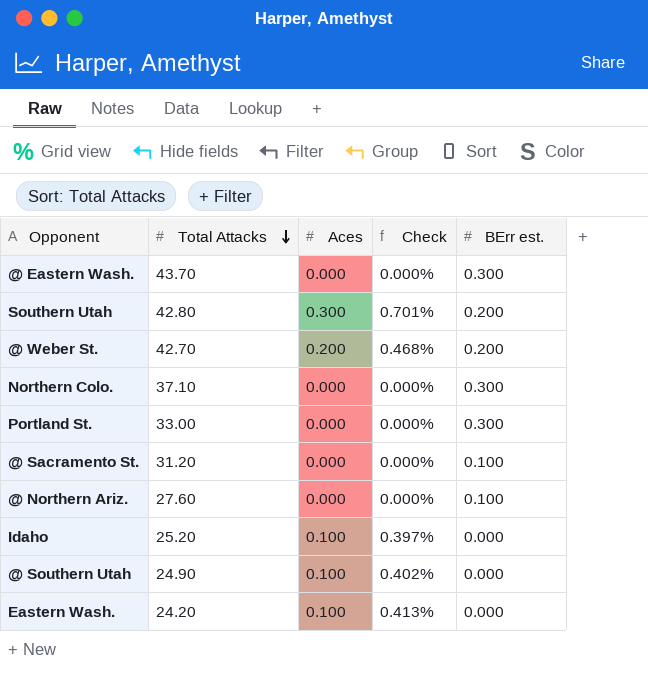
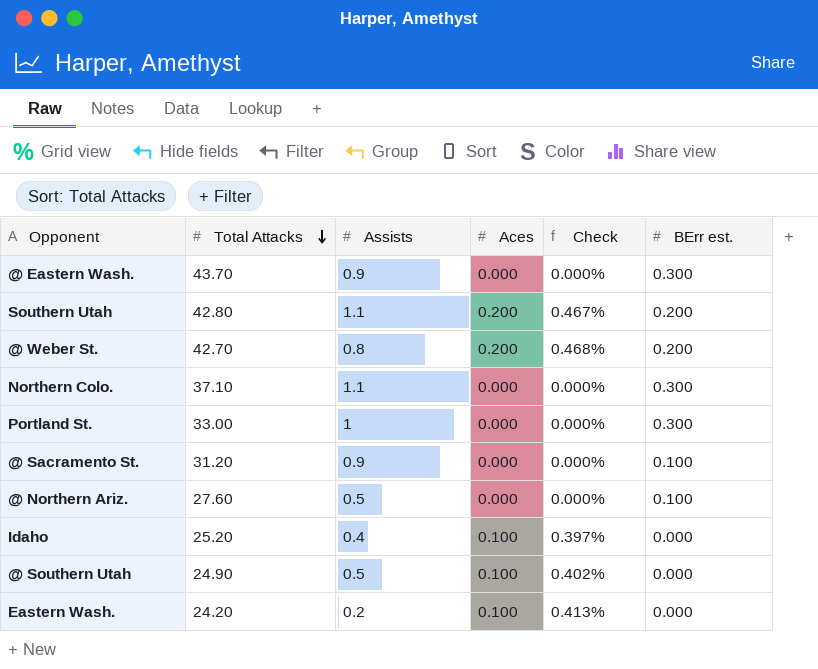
column Assists | position: none -> 3
Southern Utah | Aces: 0.300 -> 0.200
Southern Utah | Check: 0.701% -> 0.467%

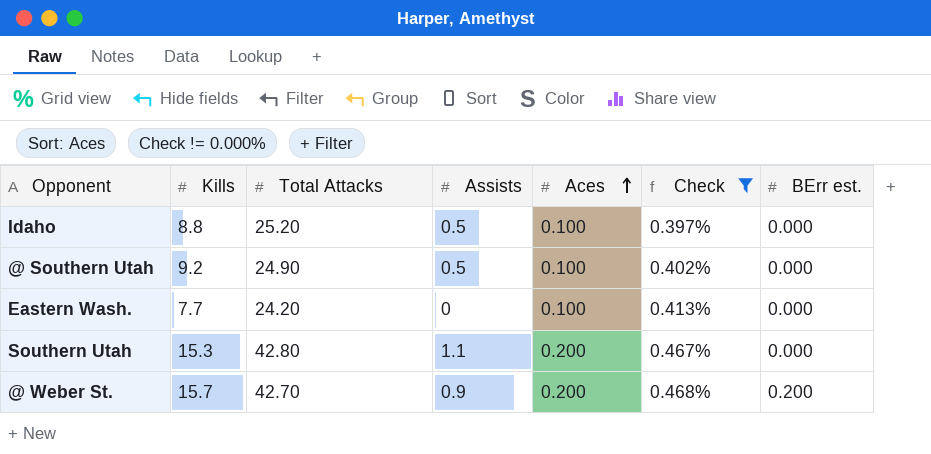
filter: none -> Check != 0.000%
row order: Total Attacks descending -> Aces ascending
column Kills | position: none -> 2
Idaho | Assists: 0.4 -> 0.5
Eastern Wash. | Assists: 0.2 -> 0
Southern Utah | BErr est.: 0.200 -> 0.000
@ Weber St. | Assists: 0.8 -> 0.9

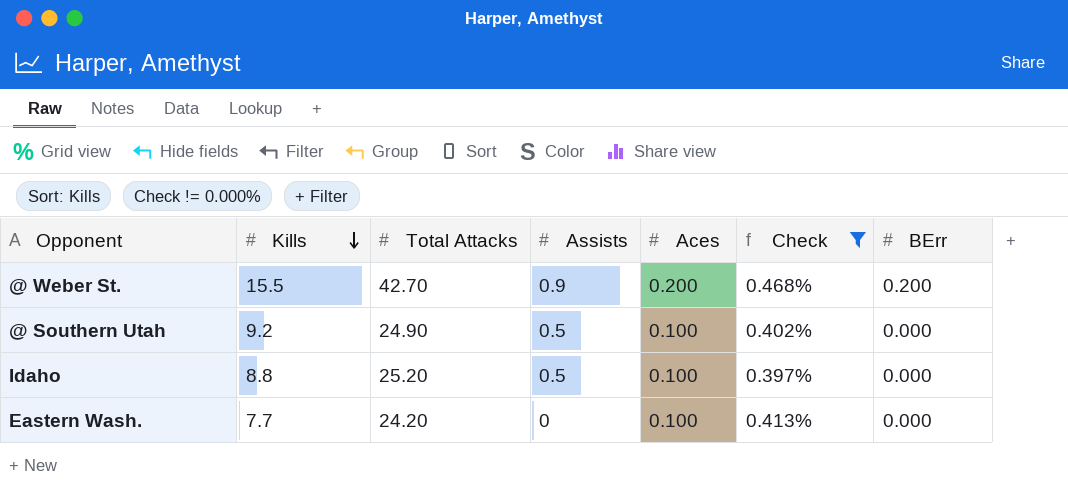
row order: Aces ascending -> Kills descending
column name: BErr est. -> BErr
row Southern Utah: 15.3 | 42.80 | 1.1 | 0.200 | 0.467% | 0.000 -> none
@ Weber St. | Kills: 15.7 -> 15.5

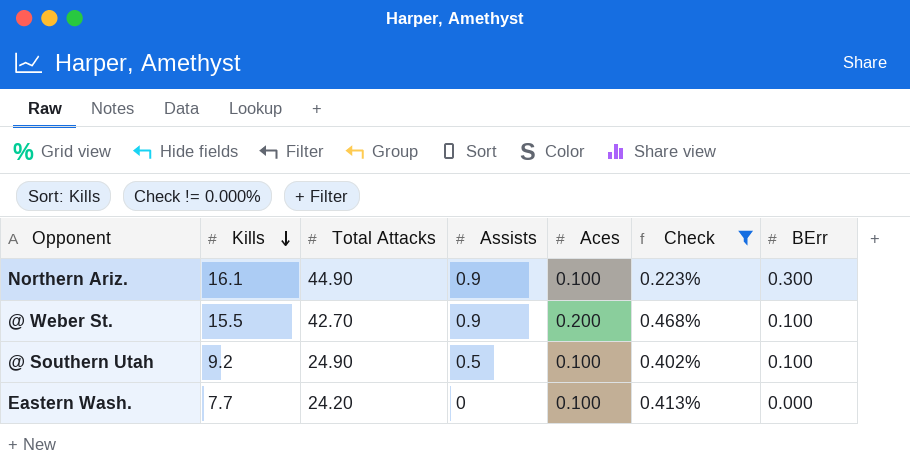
row Idaho: 8.8 | 25.20 | 0.5 | 0.100 | 0.397% | 0.000 -> none
row Northern Ariz.: none -> 16.1 | 44.90 | 0.9 | 0.100 | 0.223% | 0.300
@ Weber St. | BErr: 0.200 -> 0.100
@ Southern Utah | BErr: 0.000 -> 0.100

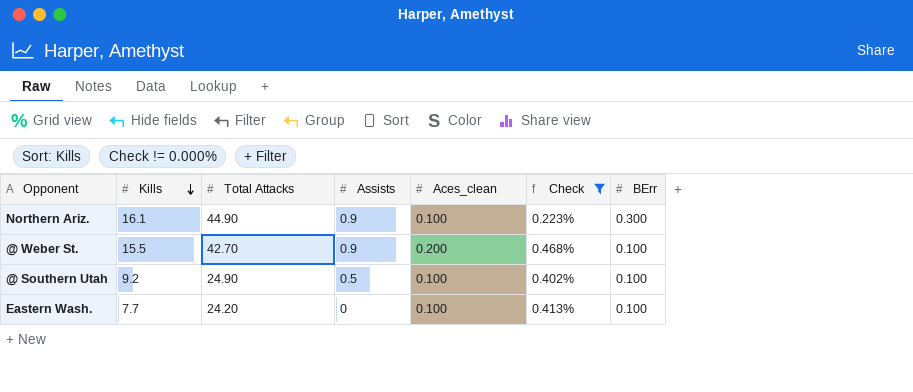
column name: Aces -> Aces_clean
Eastern Wash. | BErr: 0.000 -> 0.100

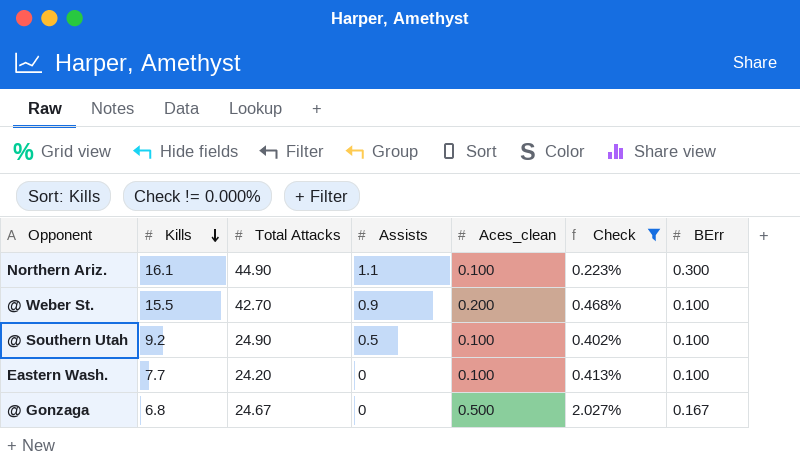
Northern Ariz. | Assists: 0.9 -> 1.1
row @ Gonzaga: none -> 6.8 | 24.67 | 0 | 0.500 | 2.027% | 0.167

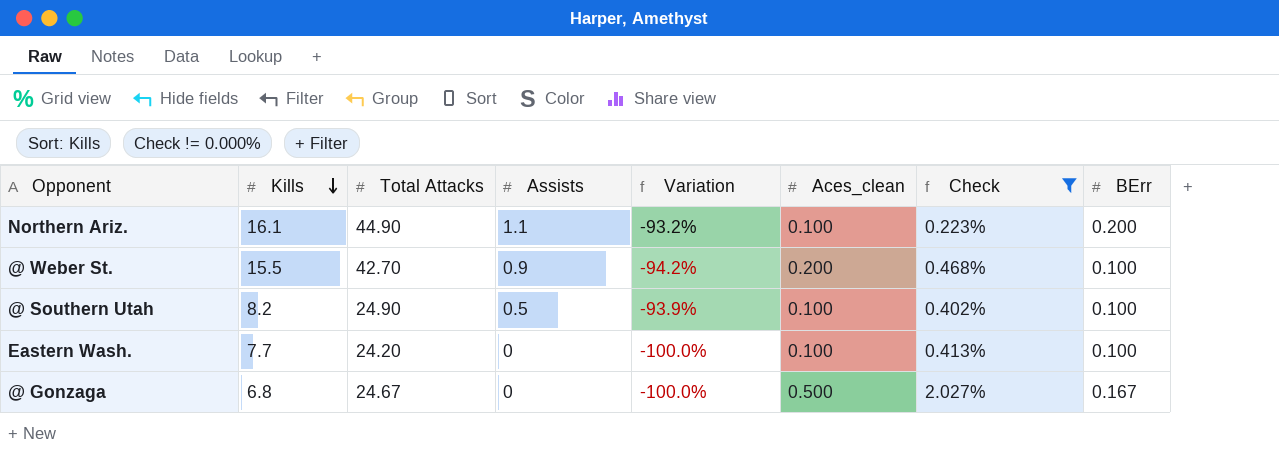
column Variation | formula: none -> ([Assists] - [Kills]) / [Kills]
Northern Ariz. | BErr: 0.300 -> 0.200
@ Southern Utah | Kills: 9.2 -> 8.2

